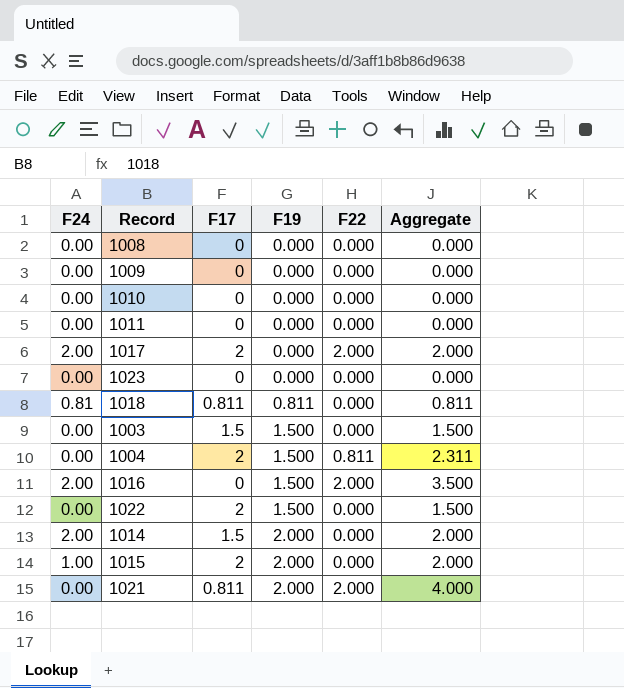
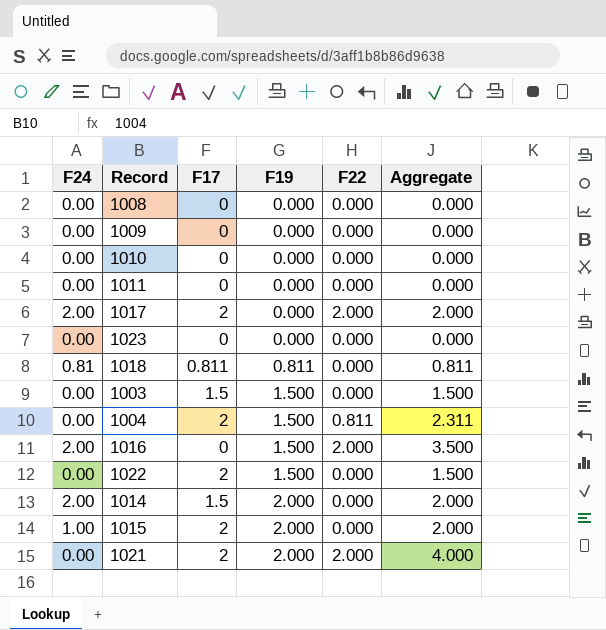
1021 | F17: 0.811 -> 2

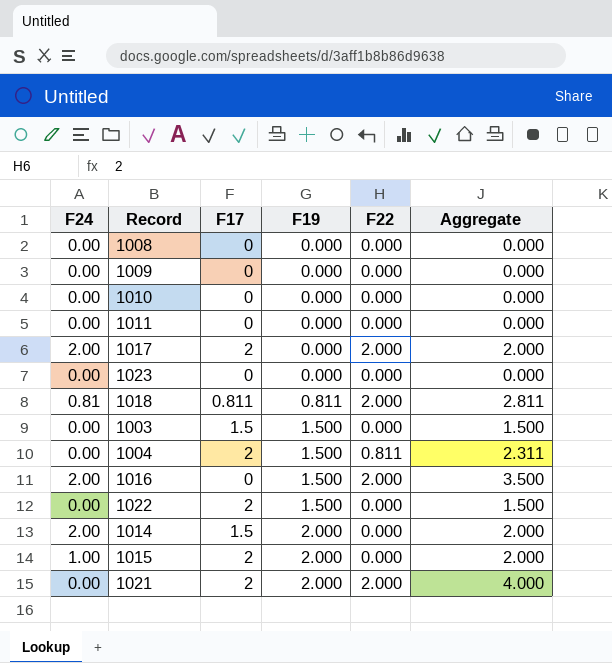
1018 | F22: 0.000 -> 2.000
1018 | Aggregate: 0.811 -> 2.811

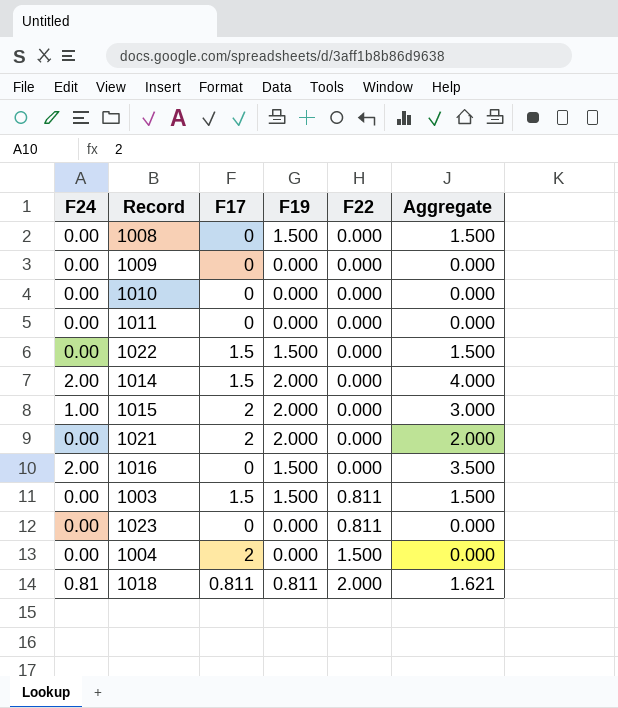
row order: F19 ascending -> F22 ascending
column Aggregate | formula: [F19] + [F22] -> [F24] + [F19]
row 1017: 2.00 | 2 | 0.000 | 2.000 | 2.000 -> none
1008 | F19: 0.000 -> 1.500
1022 | F17: 2 -> 1.5
1021 | F22: 2.000 -> 0.000
1016 | F22: 2.000 -> 0.000
1003 | F22: 0.000 -> 0.811
1023 | F22: 0.000 -> 0.811
1004 | F19: 1.500 -> 0.000
1004 | F22: 0.811 -> 1.500

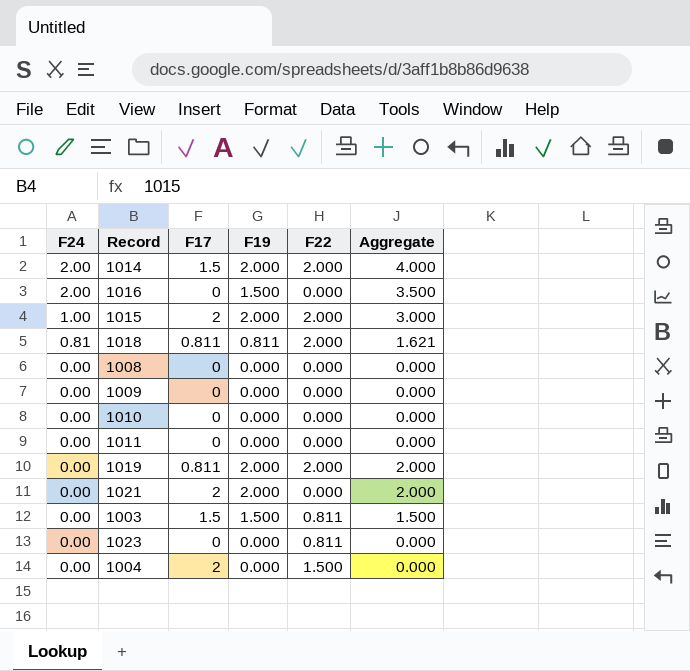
row order: F22 ascending -> F24 descending
row 1022: 0.00 | 1.5 | 1.500 | 0.000 | 1.500 -> none
1014 | F22: 0.000 -> 2.000
1015 | F22: 0.000 -> 2.000
1008 | F19: 1.500 -> 0.000
1008 | Aggregate: 1.500 -> 0.000
row 1019: none -> 0.00 | 0.811 | 2.000 | 2.000 | 2.000

